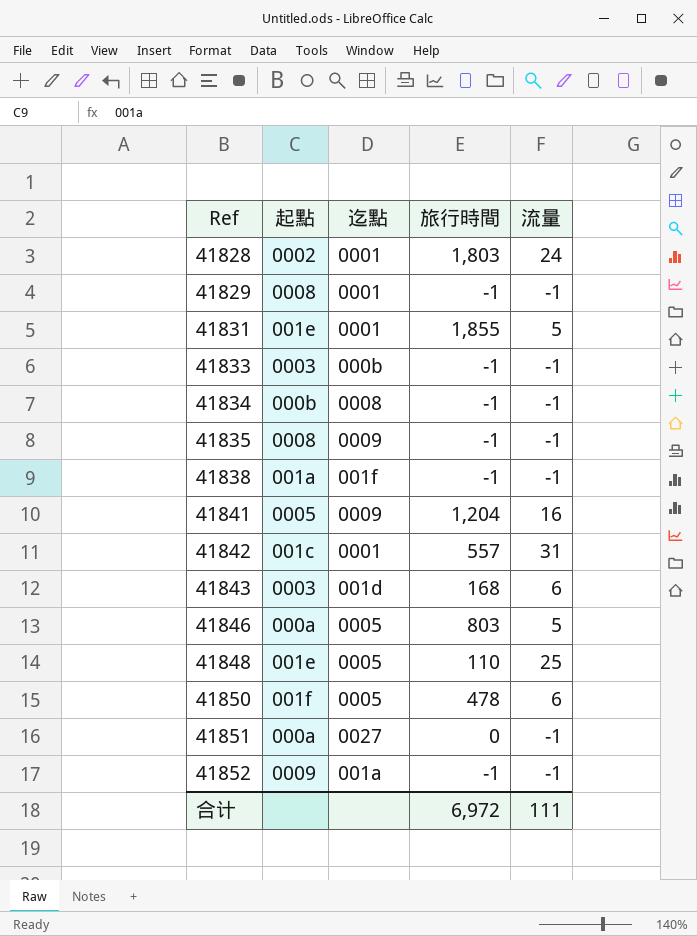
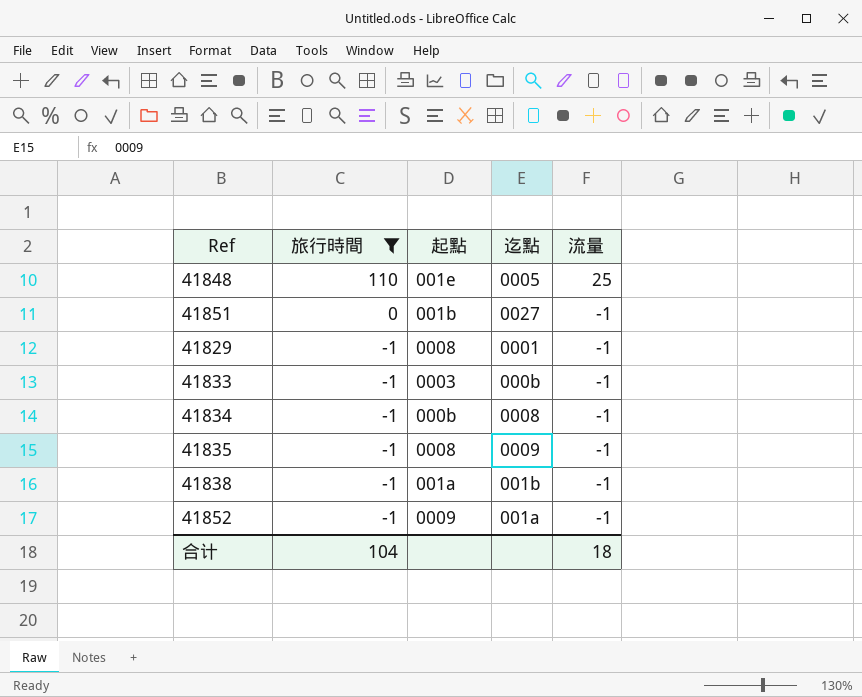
filter: none -> 旅行時間 <= 110
row order: Ref ascending -> 旅行時間 descending
column 旅行時間 | position: 4 -> 2
41851 | 起點: 000a -> 001b
41838 | 迄點: 001f -> 001b
合计 | 旅行時間: 6,972 -> 104
合计 | 流量: 111 -> 18

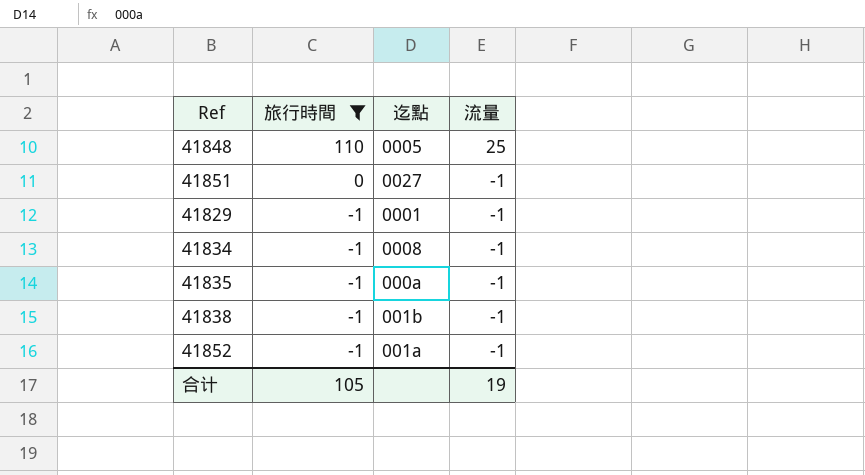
column 起點 | position: 3 -> none
row 41833: -1 | 0003 | 000b | -1 -> none
41835 | 迄點: 0009 -> 000a
合计 | 旅行時間: 104 -> 105
合计 | 流量: 18 -> 19

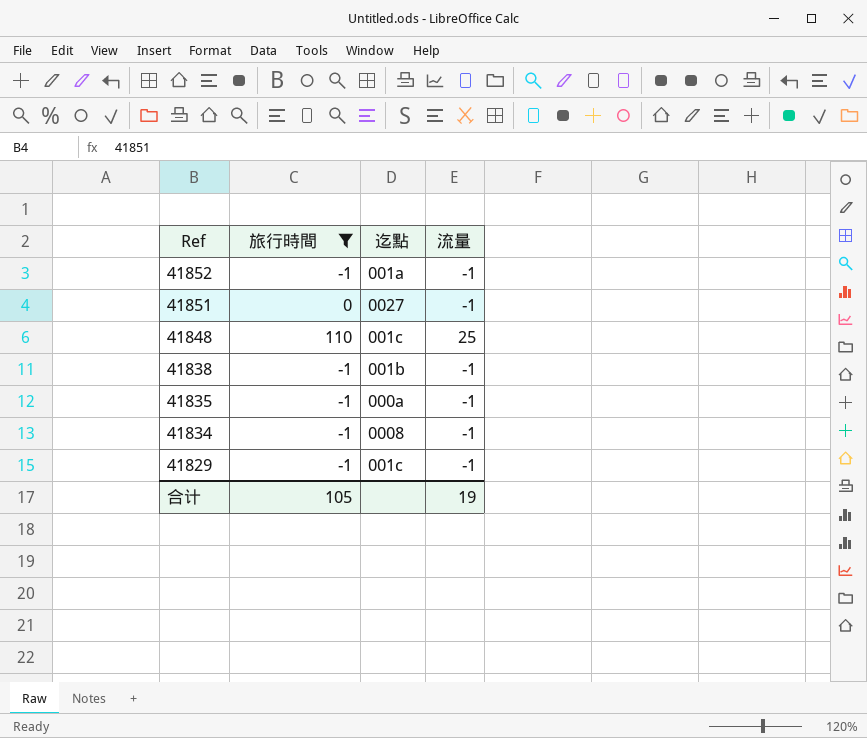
row order: 旅行時間 descending -> Ref descending
41848 | 迄點: 0005 -> 001c
41829 | 迄點: 0001 -> 001c

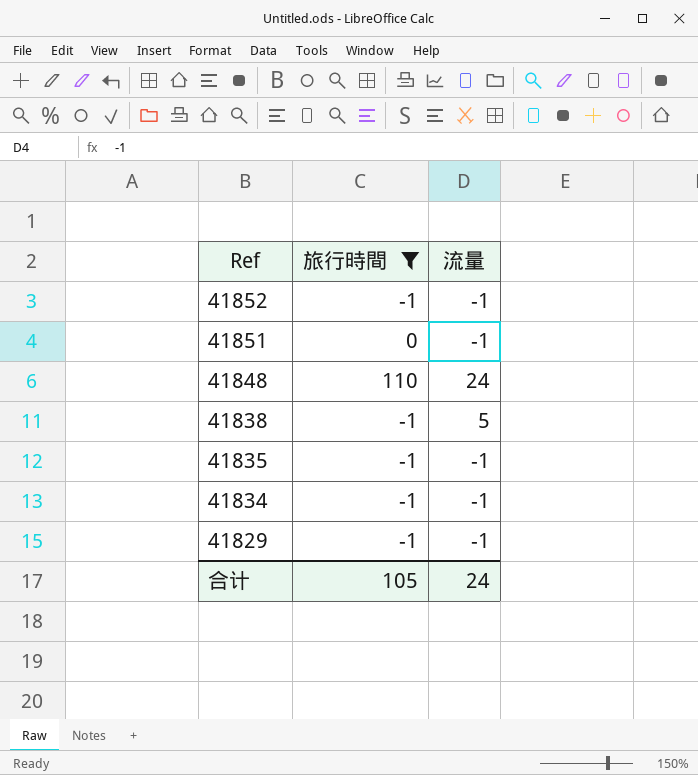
column 迄點 | position: 3 -> none
41848 | 流量: 25 -> 24
41838 | 流量: -1 -> 5
合计 | 流量: 19 -> 24

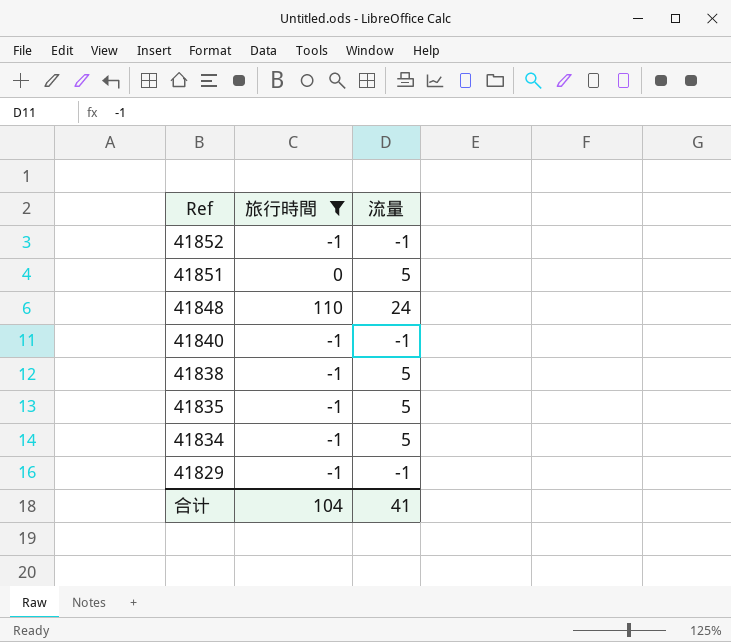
41851 | 流量: -1 -> 5
row 41840: none -> -1 | -1
41835 | 流量: -1 -> 5
41834 | 流量: -1 -> 5
合计 | 旅行時間: 105 -> 104
合计 | 流量: 24 -> 41

